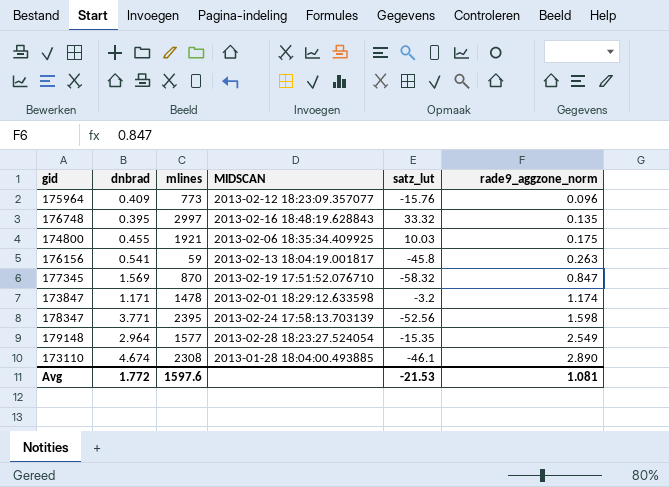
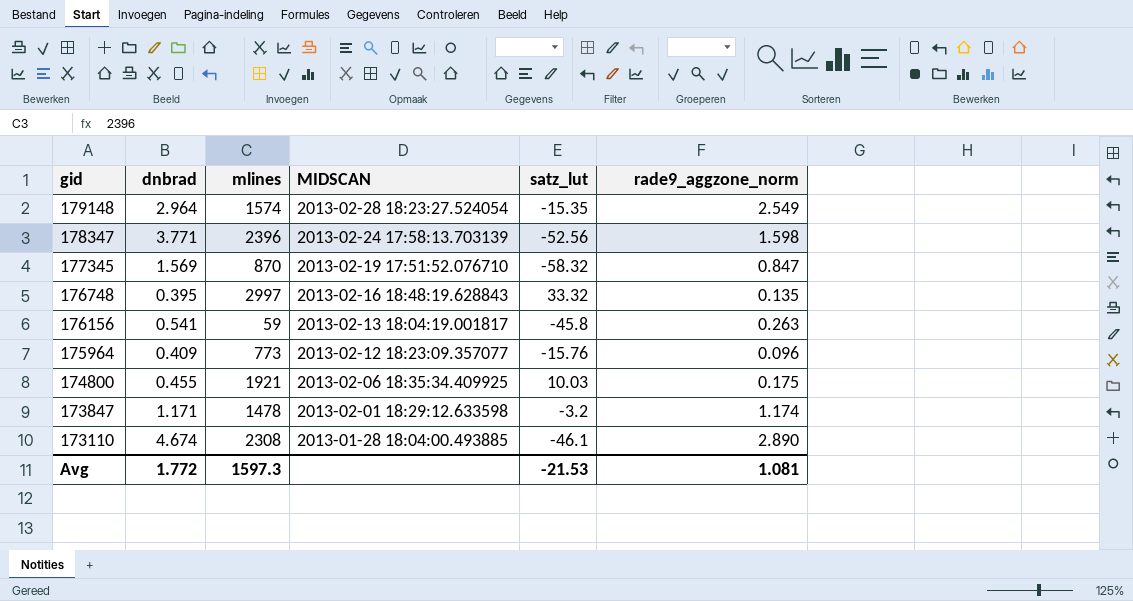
row order: rade9_aggzone_norm ascending -> gid descending
179148 | mlines: 1577 -> 1574
178347 | mlines: 2395 -> 2396
Avg | mlines: 1597.6 -> 1597.3

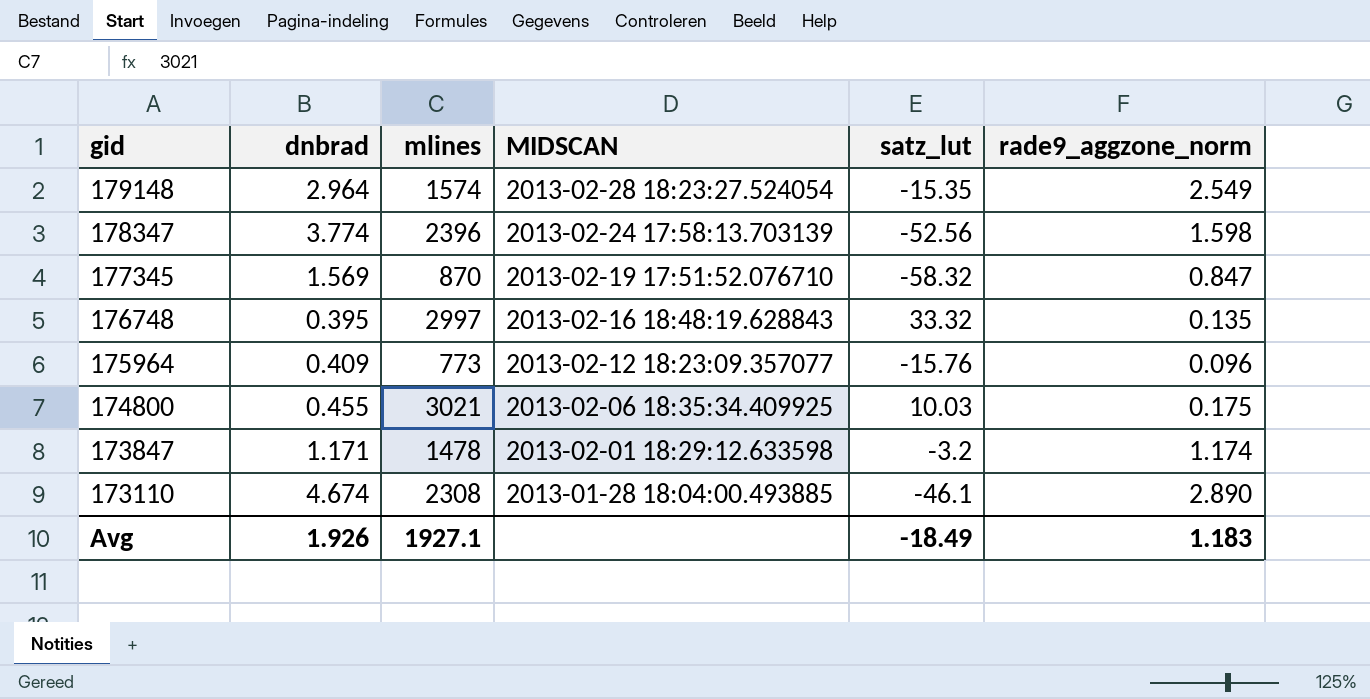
row 176156: 0.541 | 59 | 2013-02-13 18:04:19.001817 | -45.8 | 0.263 -> none
178347 | dnbrad: 3.771 -> 3.774
174800 | mlines: 1921 -> 3021
Avg | dnbrad: 1.772 -> 1.926
Avg | mlines: 1597.3 -> 1927.1
Avg | satz_lut: -21.53 -> -18.49
Avg | rade9_aggzone_norm: 1.081 -> 1.183

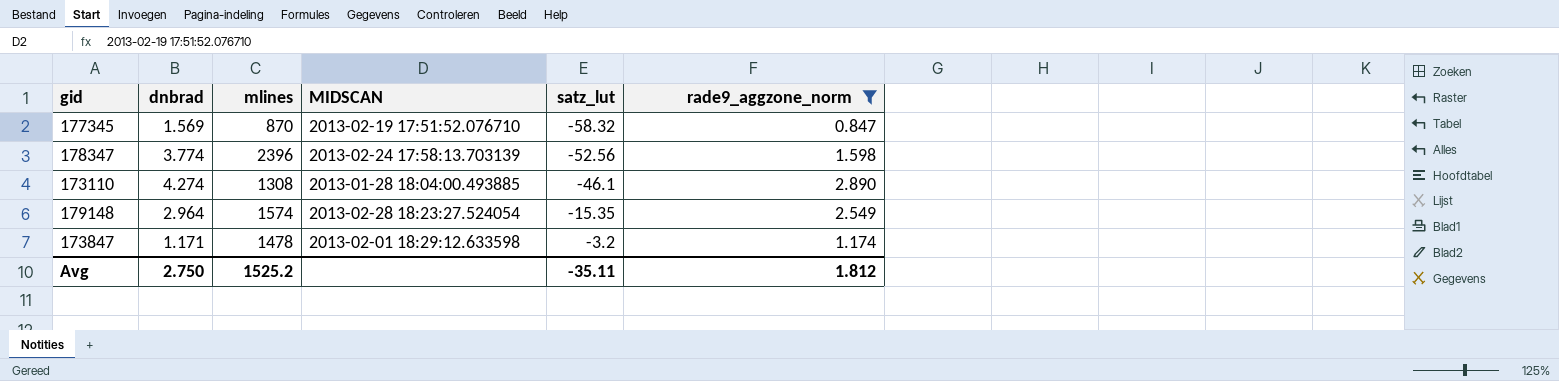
filter: none -> rade9_aggzone_norm >= 0.847
row order: gid descending -> satz_lut ascending
173110 | dnbrad: 4.674 -> 4.274
173110 | mlines: 2308 -> 1308
Avg | dnbrad: 1.926 -> 2.750
Avg | mlines: 1927.1 -> 1525.2
Avg | satz_lut: -18.49 -> -35.11
Avg | rade9_aggzone_norm: 1.183 -> 1.812

